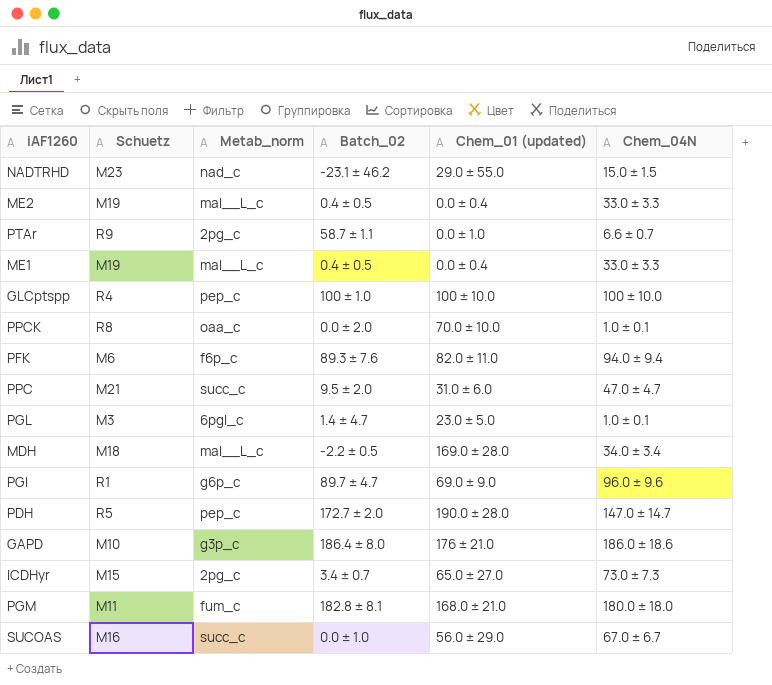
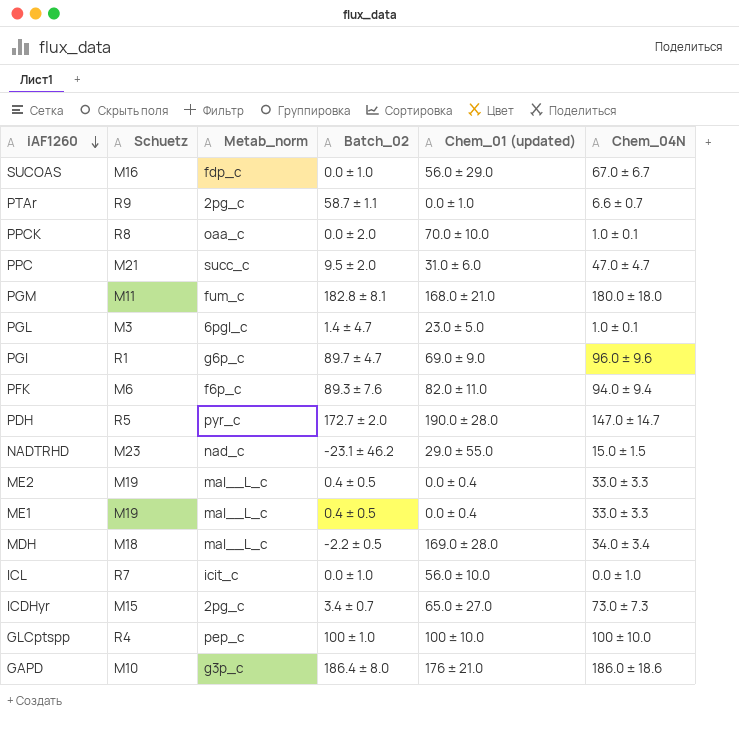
row order: none -> iAF1260 descending
SUCOAS | Metab_norm: succ_c -> fdp_c
PDH | Metab_norm: pep_c -> pyr_c
row ICL: none -> R7 | icit_c | 0.0 ± 1.0 | 56.0 ± 10.0 | 0.0 ± 1.0

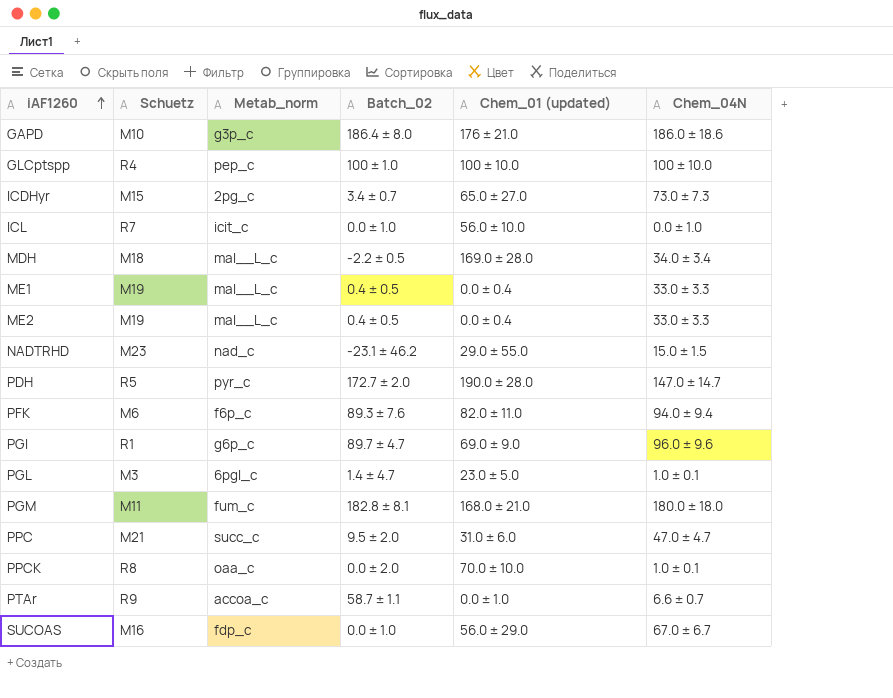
row order: iAF1260 descending -> iAF1260 ascending
PTAr | Metab_norm: 2pg_c -> accoa_c

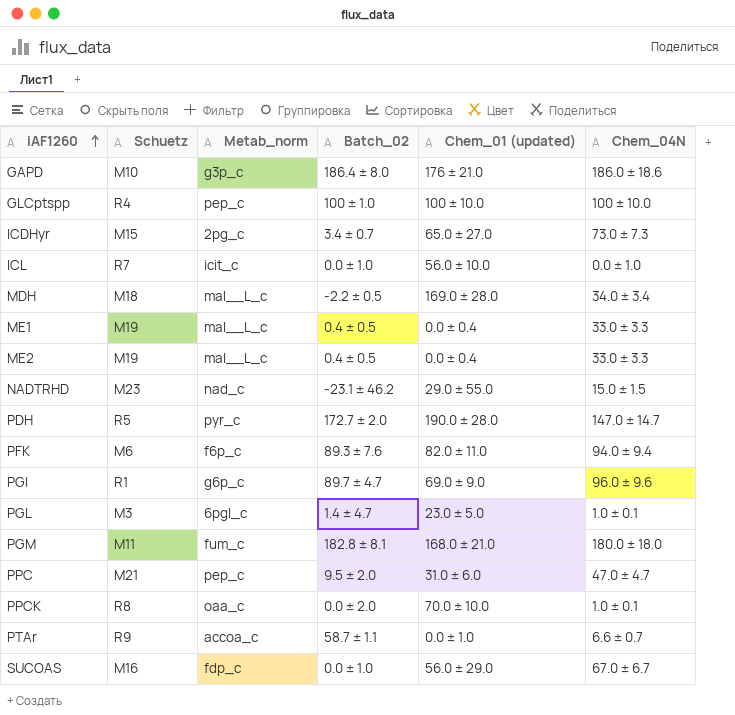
PPC | Metab_norm: succ_c -> pep_c

